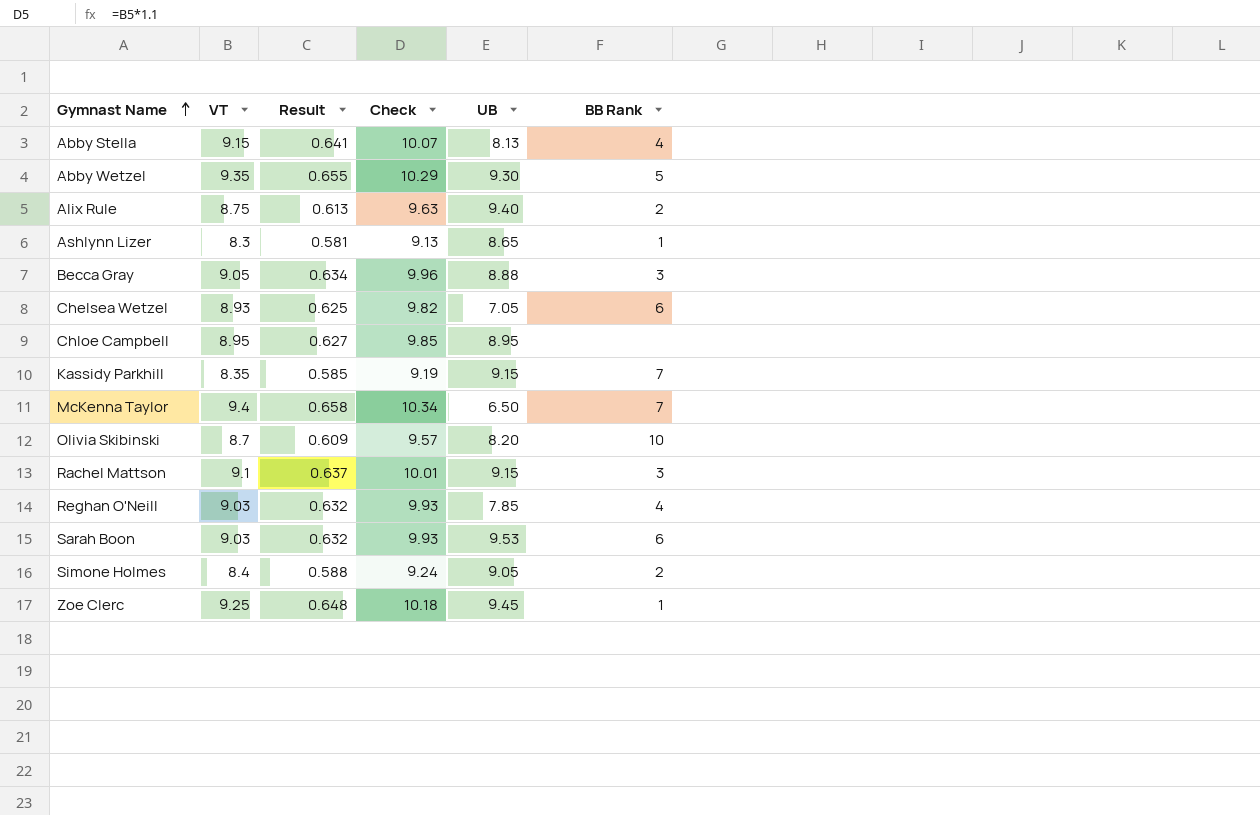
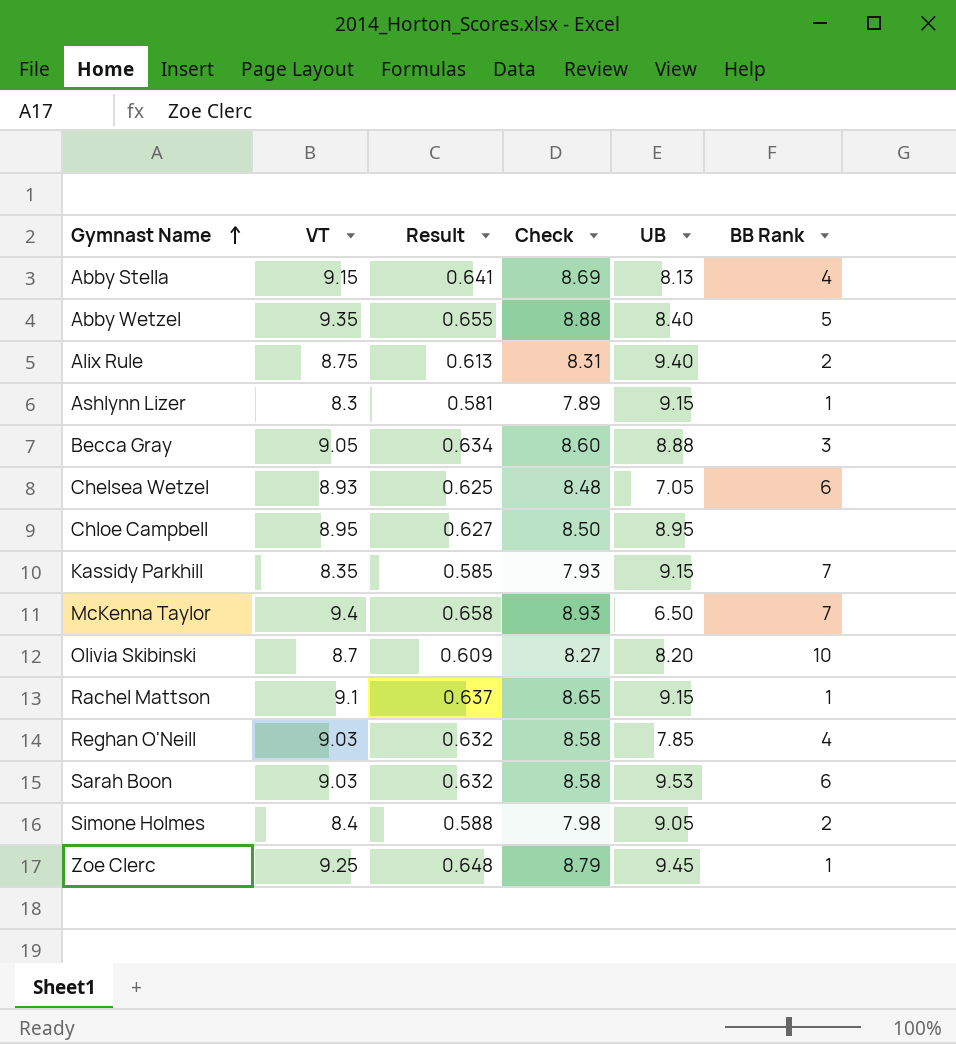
column Check | formula: [VT] * 1.1 -> [VT] * 0.95
Abby Wetzel | UB: 9.30 -> 8.40
Ashlynn Lizer | UB: 8.65 -> 9.15
Rachel Mattson | BB Rank: 3 -> 1

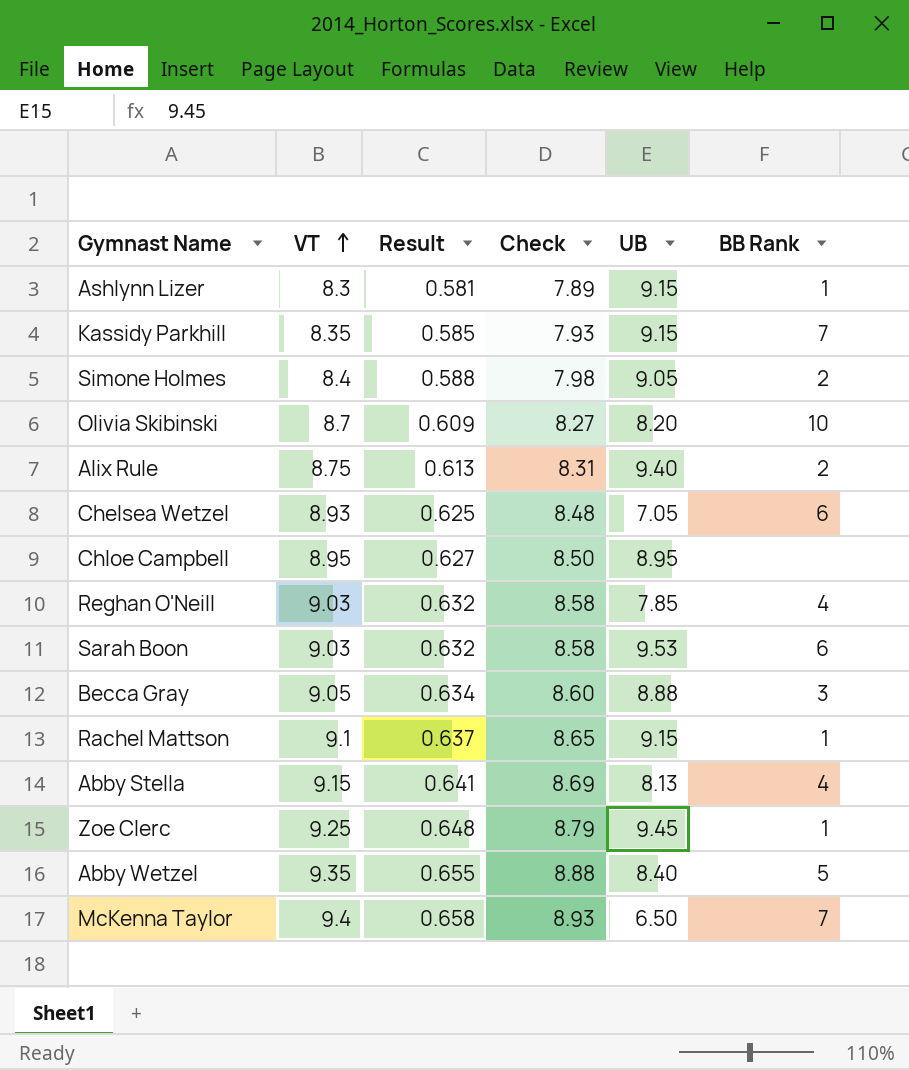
row order: Gymnast Name ascending -> VT ascending

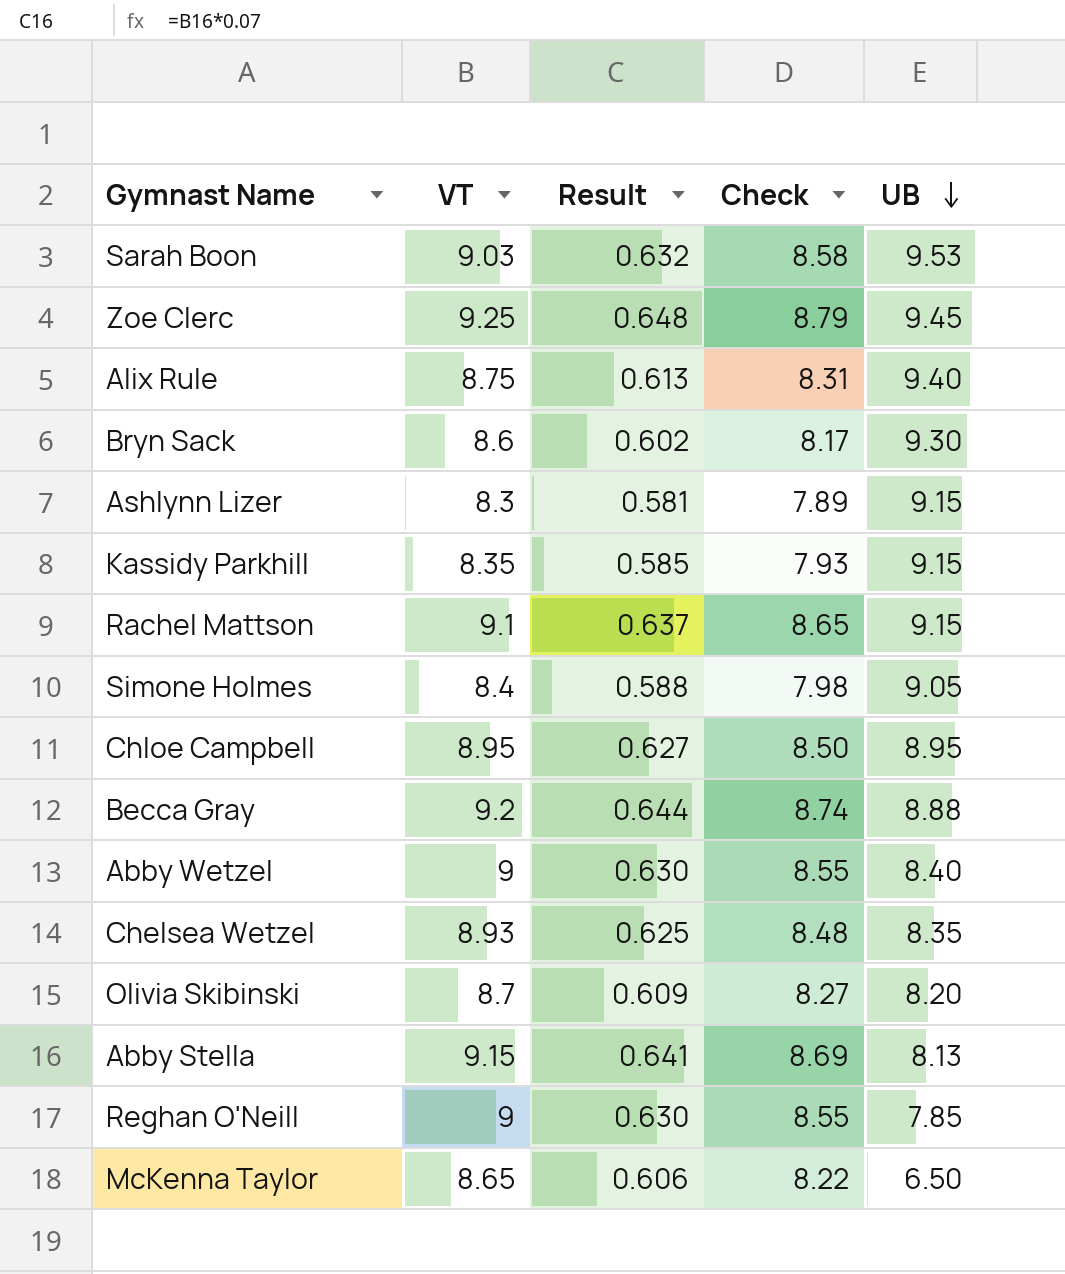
row order: VT ascending -> UB descending
column BB Rank | position: 6 -> none
row Bryn Sack: none -> 8.6 | 0.602 | 8.17 | 9.30
Becca Gray | VT: 9.05 -> 9.2
Becca Gray | Result: 0.634 -> 0.644
Becca Gray | Check: 8.60 -> 8.74
Abby Wetzel | VT: 9.35 -> 9
Abby Wetzel | Result: 0.655 -> 0.630
Abby Wetzel | Check: 8.88 -> 8.55
Chelsea Wetzel | UB: 7.05 -> 8.35
Reghan O'Neill | VT: 9.03 -> 9
Reghan O'Neill | Result: 0.632 -> 0.630
Reghan O'Neill | Check: 8.58 -> 8.55
McKenna Taylor | VT: 9.4 -> 8.65
McKenna Taylor | Result: 0.658 -> 0.606
McKenna Taylor | Check: 8.93 -> 8.22

